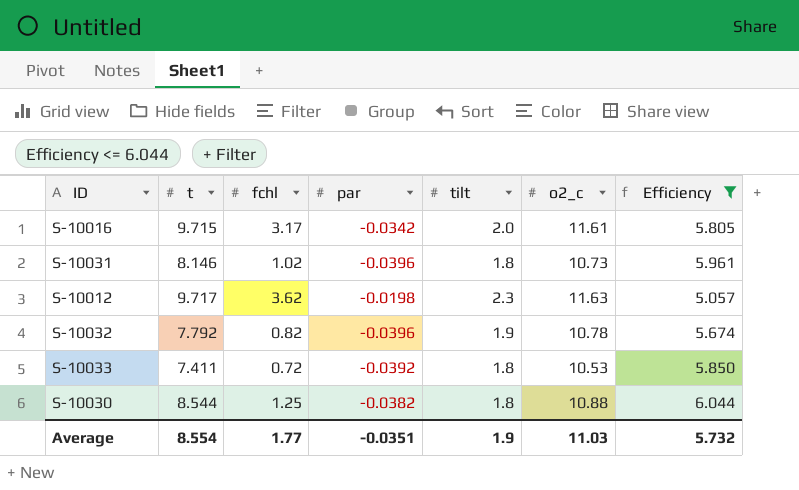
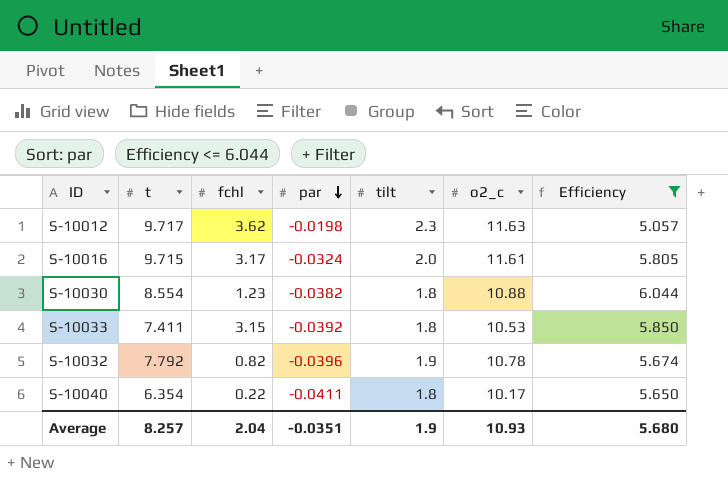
row order: none -> par descending
row S-10031: 8.146 | 1.02 | -0.0396 | 1.8 | 10.73 | 5.961 -> none
S-10016 | par: -0.0342 -> -0.0324
S-10030 | t: 8.544 -> 8.554
S-10030 | fchl: 1.25 -> 1.23
S-10033 | fchl: 0.72 -> 3.15
row S-10040: none -> 6.354 | 0.22 | -0.0411 | 1.8 | 10.17 | 5.650
Average | t: 8.554 -> 8.257
Average | fchl: 1.77 -> 2.04
Average | o2_c: 11.03 -> 10.93
Average | Efficiency: 5.732 -> 5.680

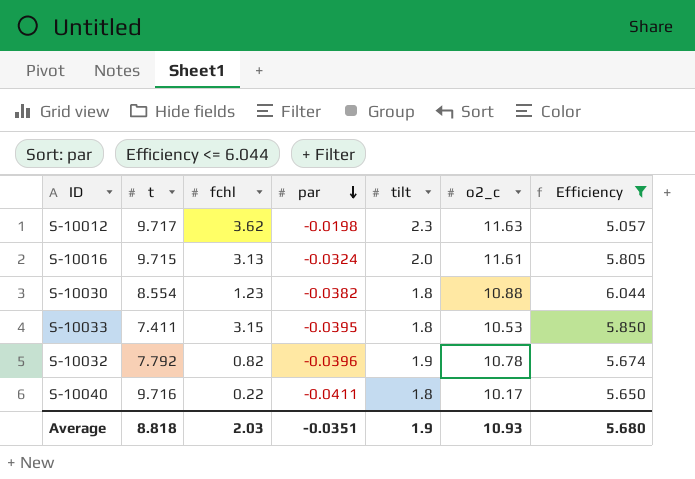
S-10016 | fchl: 3.17 -> 3.13
S-10033 | par: -0.0392 -> -0.0395
S-10040 | t: 6.354 -> 9.716
Average | t: 8.257 -> 8.818
Average | fchl: 2.04 -> 2.03

